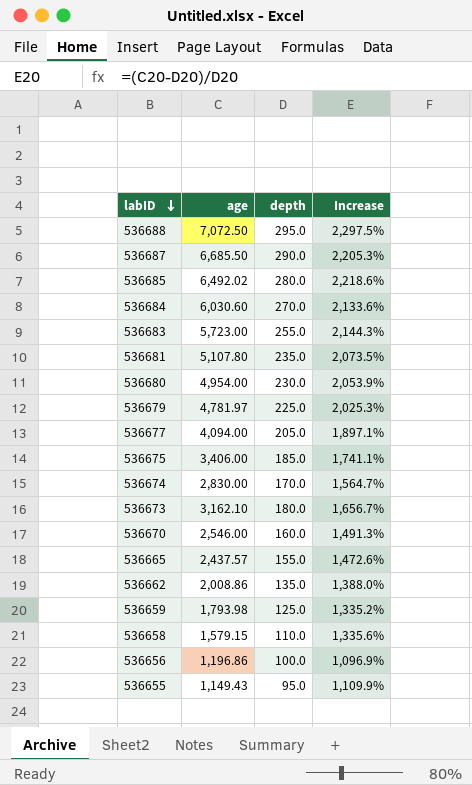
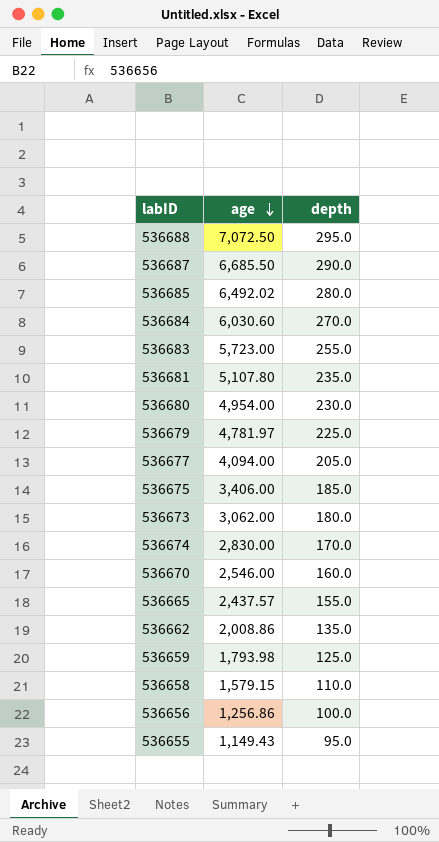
row order: labID descending -> age descending
column Increase | formula: ([age] - [depth]) / [depth] -> none
536673 | age: 3,162.10 -> 3,062.00
536656 | age: 1,196.86 -> 1,256.86

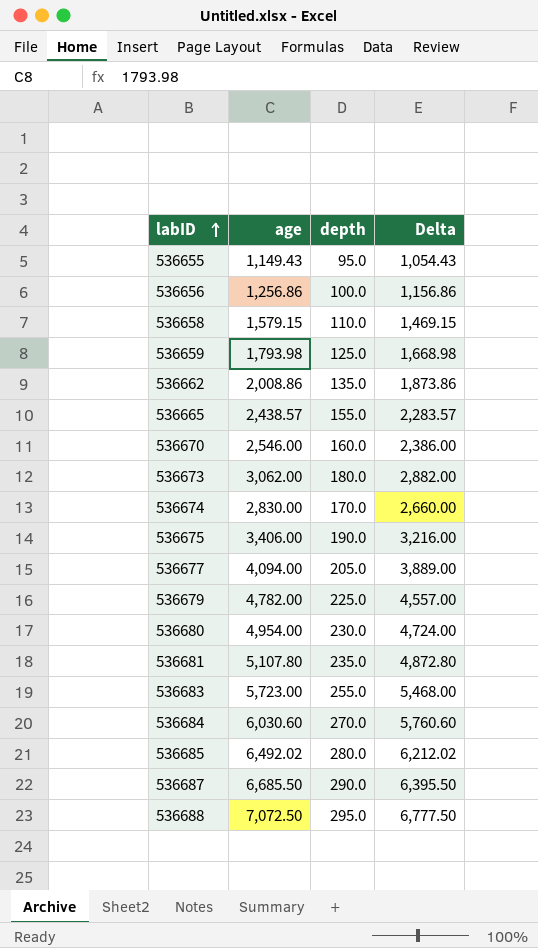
row order: age descending -> labID ascending
column Delta | formula: none -> [age] - [depth]
536665 | age: 2,437.57 -> 2,438.57
536675 | depth: 185.0 -> 190.0
536679 | age: 4,781.97 -> 4,782.00

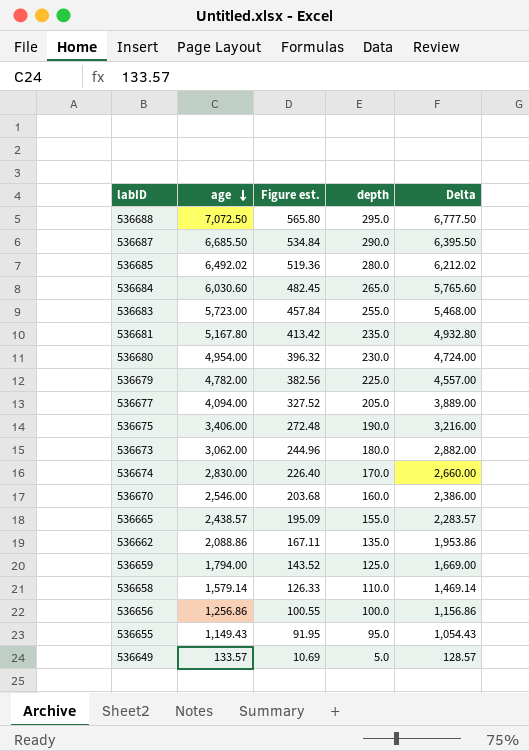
row order: labID ascending -> age descending
column Figure est. | formula: none -> [age] * 0.08
536684 | depth: 270.0 -> 265.0
536684 | Delta: 5,760.60 -> 5,765.60
536681 | age: 5,107.80 -> 5,167.80
536681 | Delta: 4,872.80 -> 4,932.80
536662 | age: 2,008.86 -> 2,088.86
536662 | Delta: 1,873.86 -> 1,953.86
536659 | age: 1,793.98 -> 1,794.00
536659 | Delta: 1,668.98 -> 1,669.00
536658 | age: 1,579.15 -> 1,579.14
536658 | Delta: 1,469.15 -> 1,469.14
row 536649: none -> 133.57 | 10.69 | 5.0 | 128.57

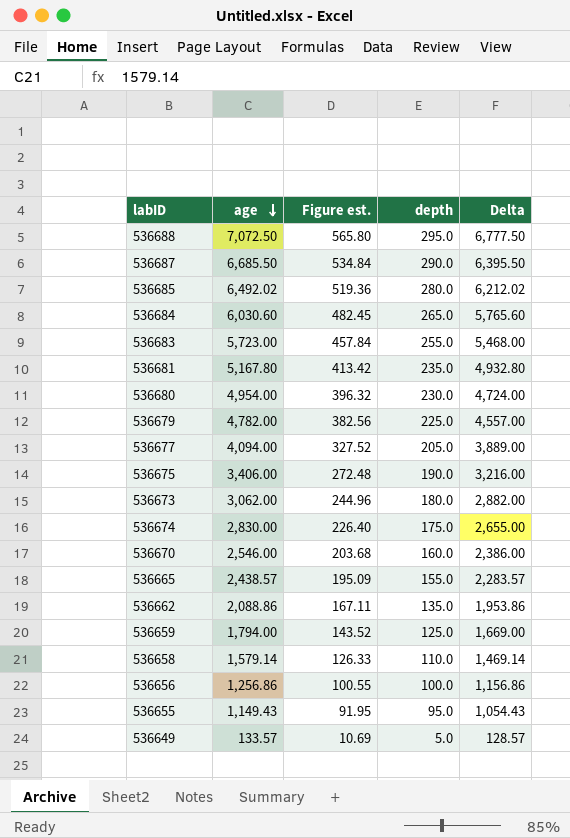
536674 | depth: 170.0 -> 175.0
536674 | Delta: 2,660.00 -> 2,655.00

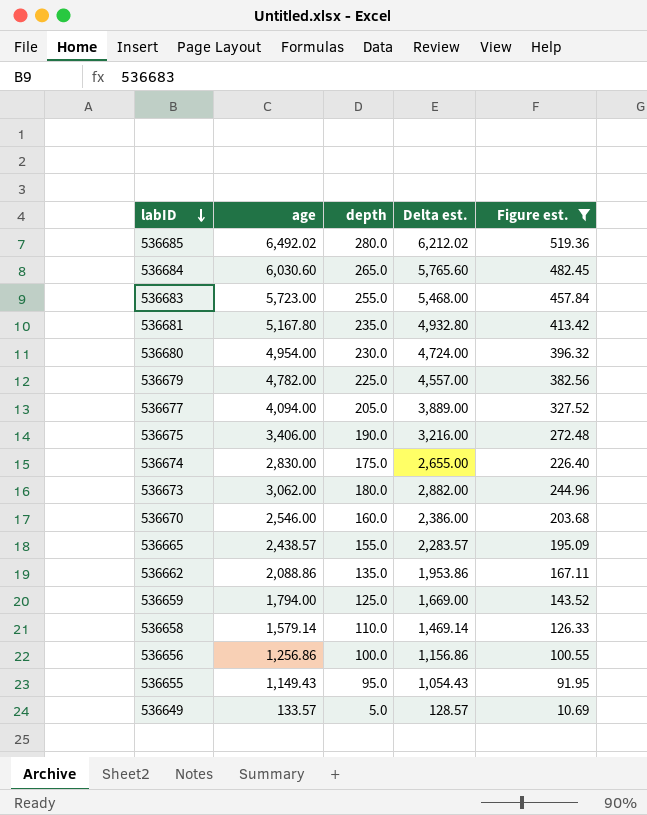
filter: none -> Figure est. <= 519.36
row order: age descending -> labID descending
column name: Delta -> Delta est.
column Figure est. | position: 3 -> 5

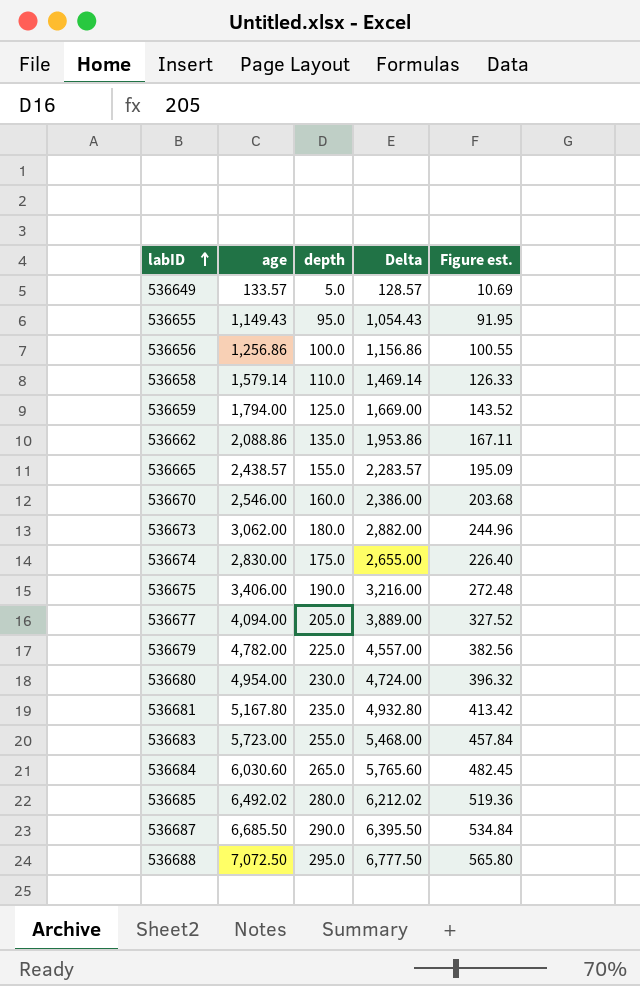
filter: Figure est. <= 519.36 -> none
row order: labID descending -> labID ascending
column name: Delta est. -> Delta

